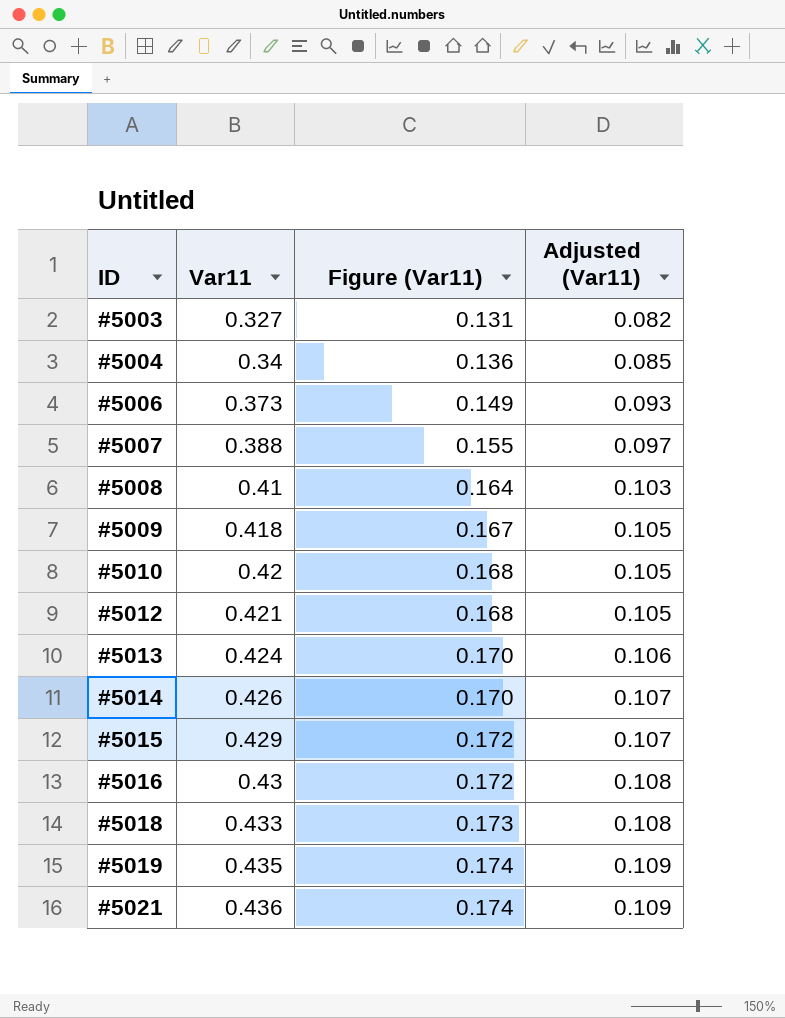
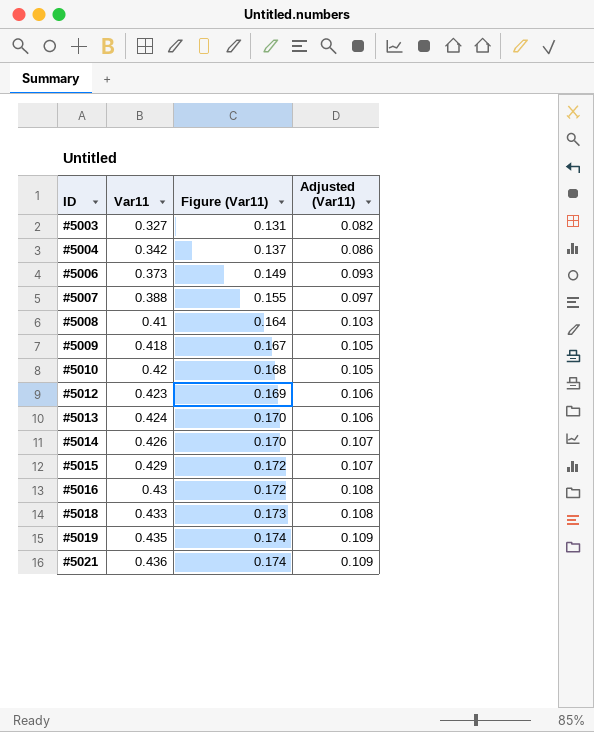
#5004 | Var11: 0.34 -> 0.342
#5004 | Figure (Var11): 0.136 -> 0.137
#5004 | Adjusted (Var11): 0.085 -> 0.086
#5012 | Var11: 0.421 -> 0.423
#5012 | Figure (Var11): 0.168 -> 0.169
#5012 | Adjusted (Var11): 0.105 -> 0.106

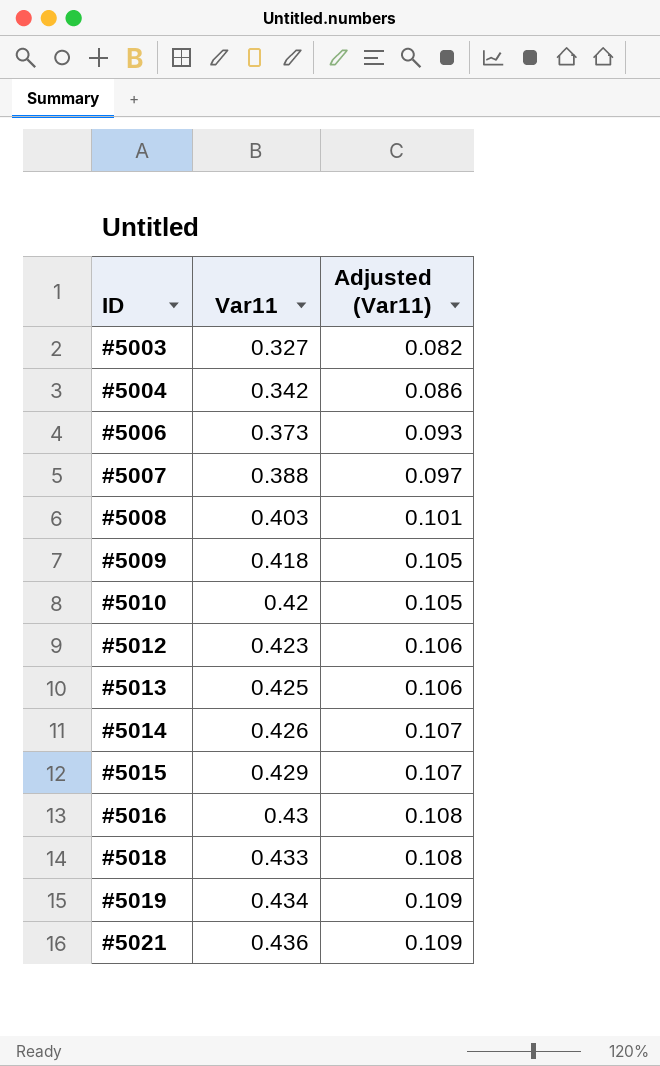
column Figure (Var11) | formula: [Var11] * 0.4 -> none
#5008 | Var11: 0.41 -> 0.403
#5008 | Adjusted (Var11): 0.103 -> 0.101
#5013 | Var11: 0.424 -> 0.425
#5019 | Var11: 0.435 -> 0.434

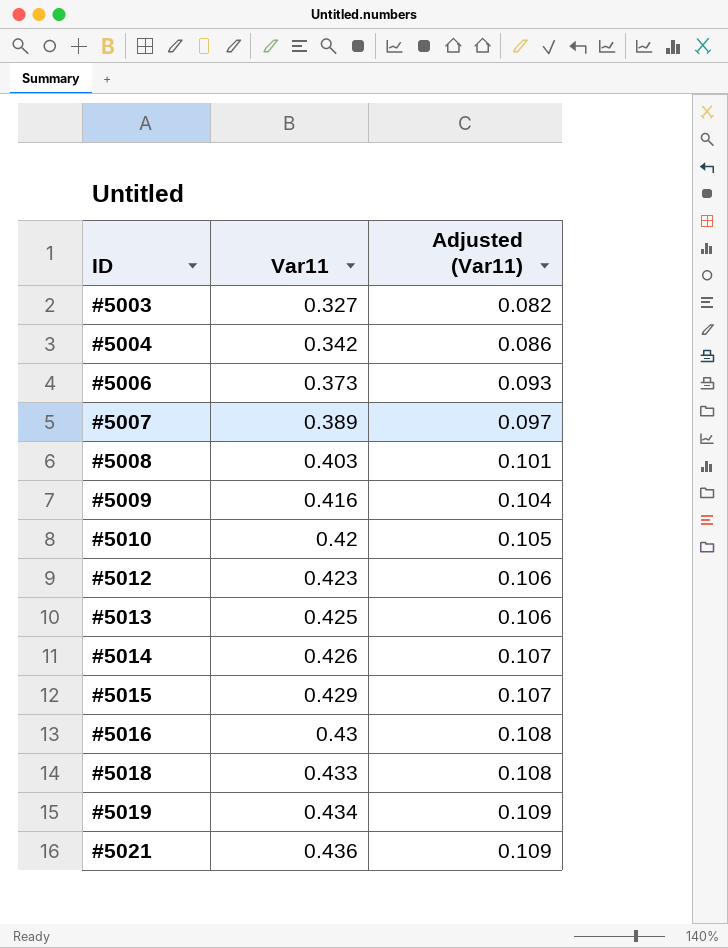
#5007 | Var11: 0.388 -> 0.389
#5009 | Var11: 0.418 -> 0.416
#5009 | Adjusted (Var11): 0.105 -> 0.104

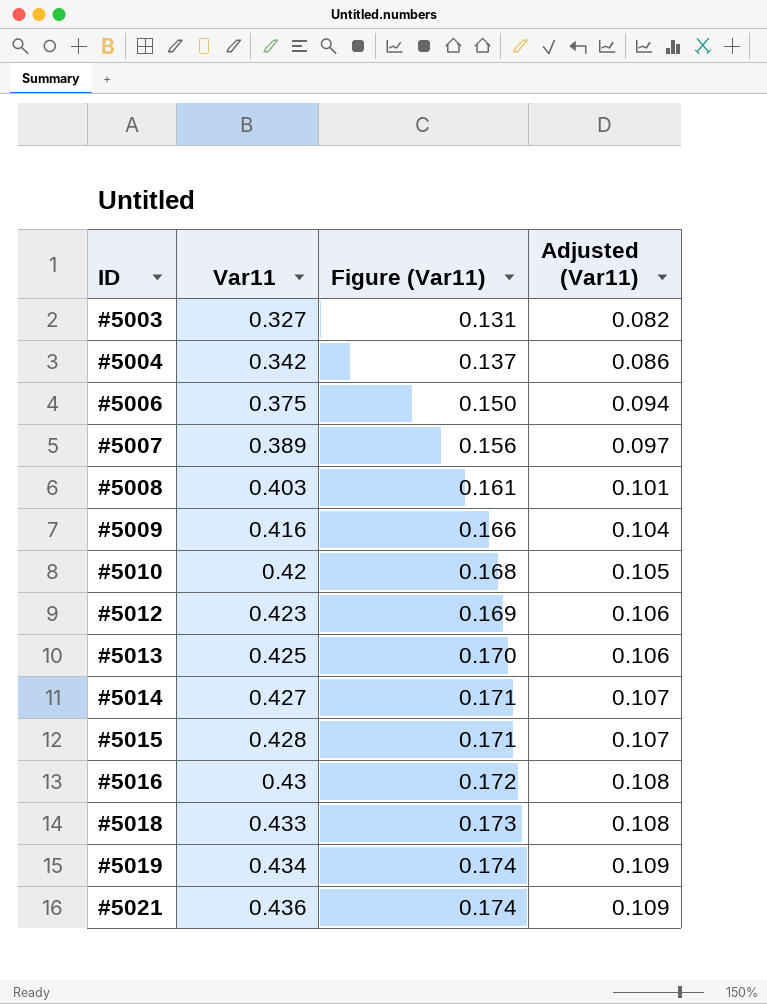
column Figure (Var11) | formula: none -> [Var11] * 0.4
#5006 | Var11: 0.373 -> 0.375
#5006 | Adjusted (Var11): 0.093 -> 0.094
#5014 | Var11: 0.426 -> 0.427
#5015 | Var11: 0.429 -> 0.428

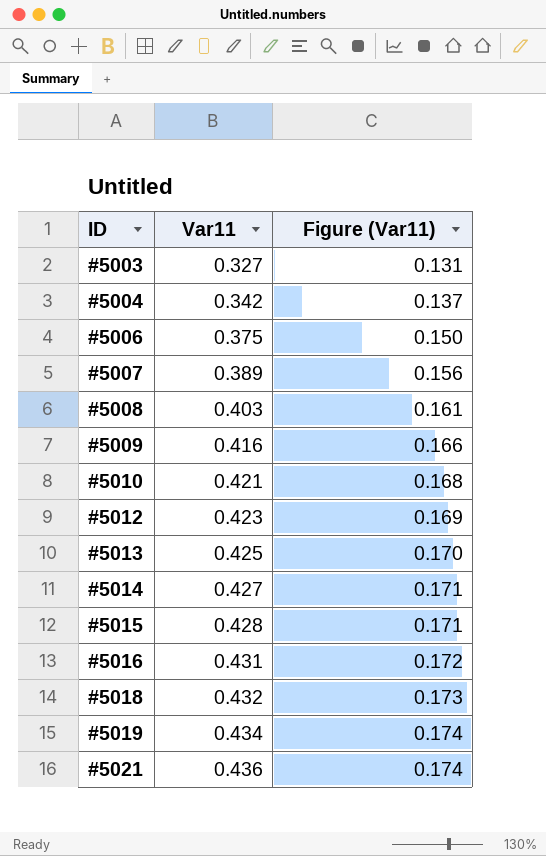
column Adjusted (Var11) | formula: [Var11] * 0.25 -> none
#5010 | Var11: 0.42 -> 0.421
#5016 | Var11: 0.43 -> 0.431
#5018 | Var11: 0.433 -> 0.432

